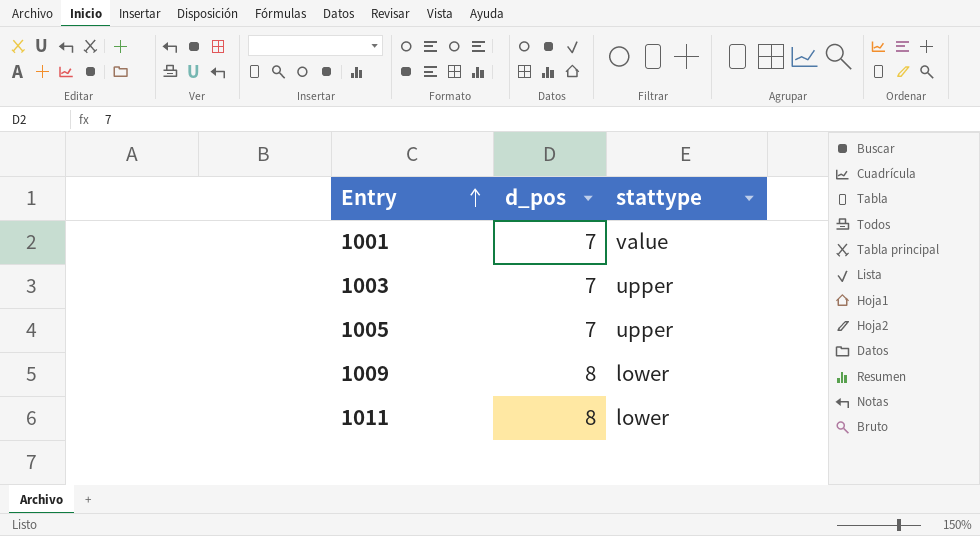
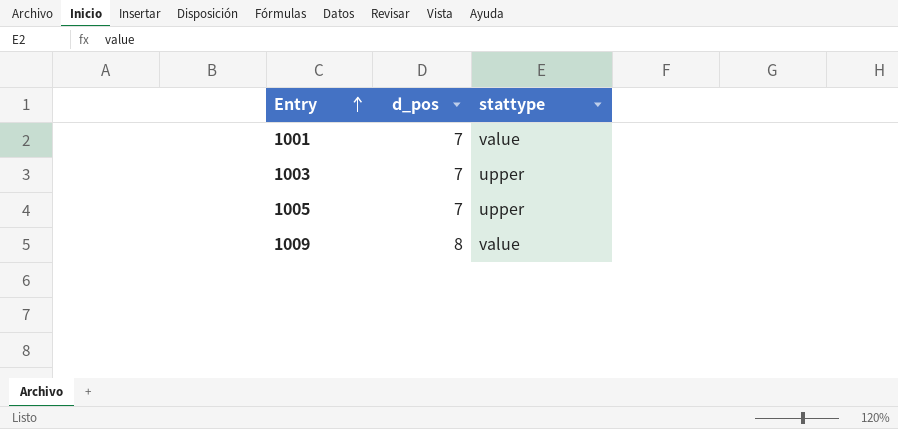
row 1011: 8 | lower -> none
1009 | stattype: lower -> value

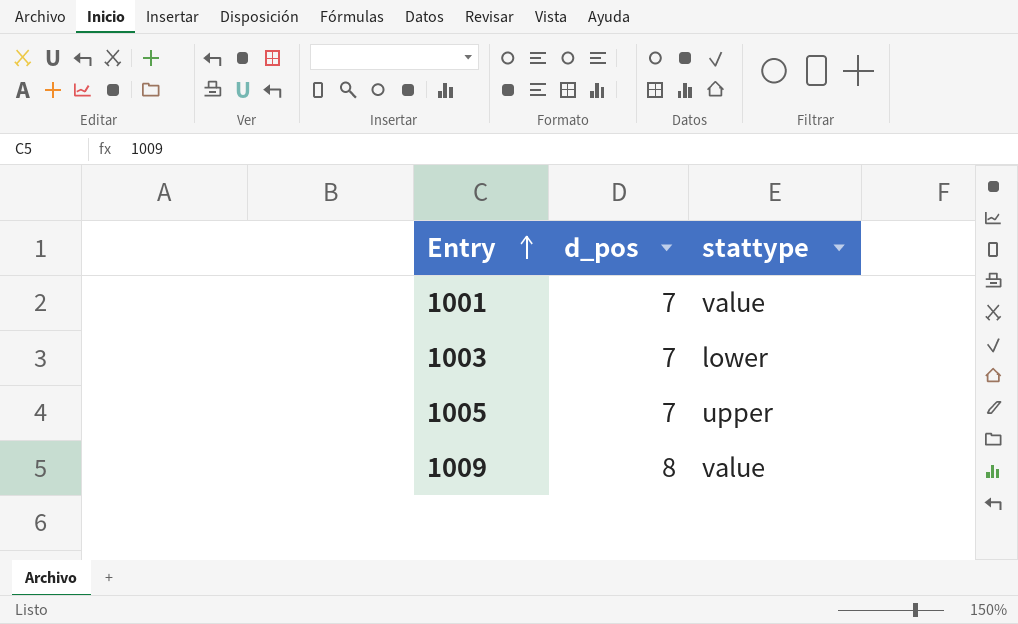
1003 | stattype: upper -> lower

